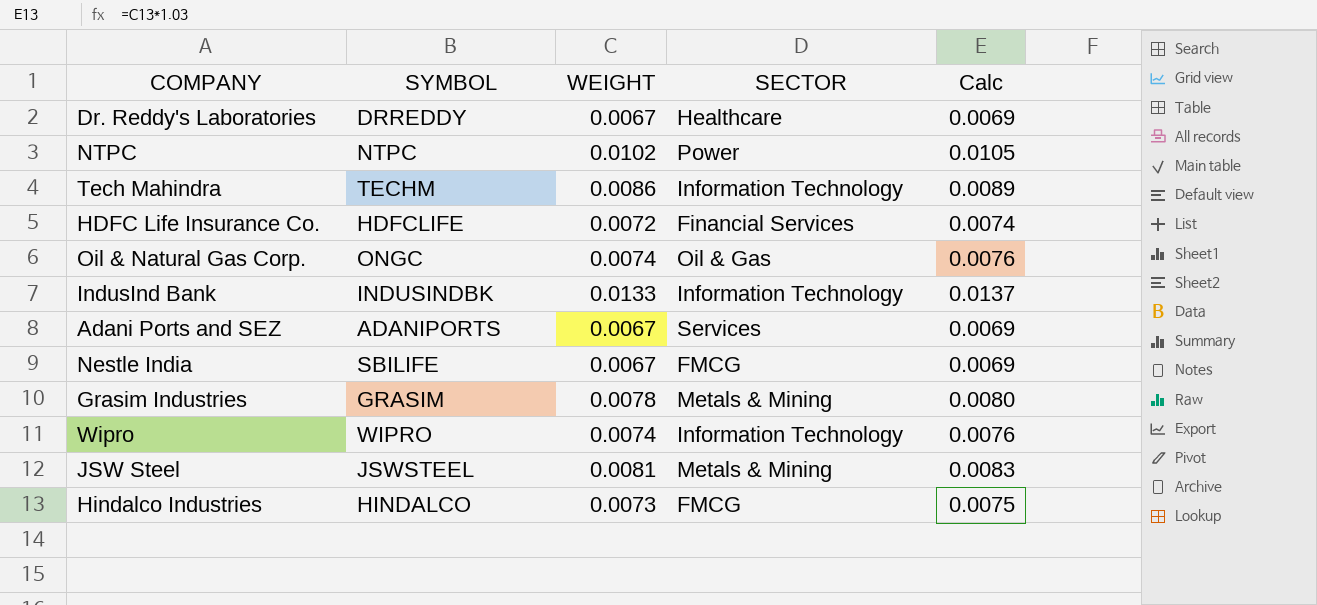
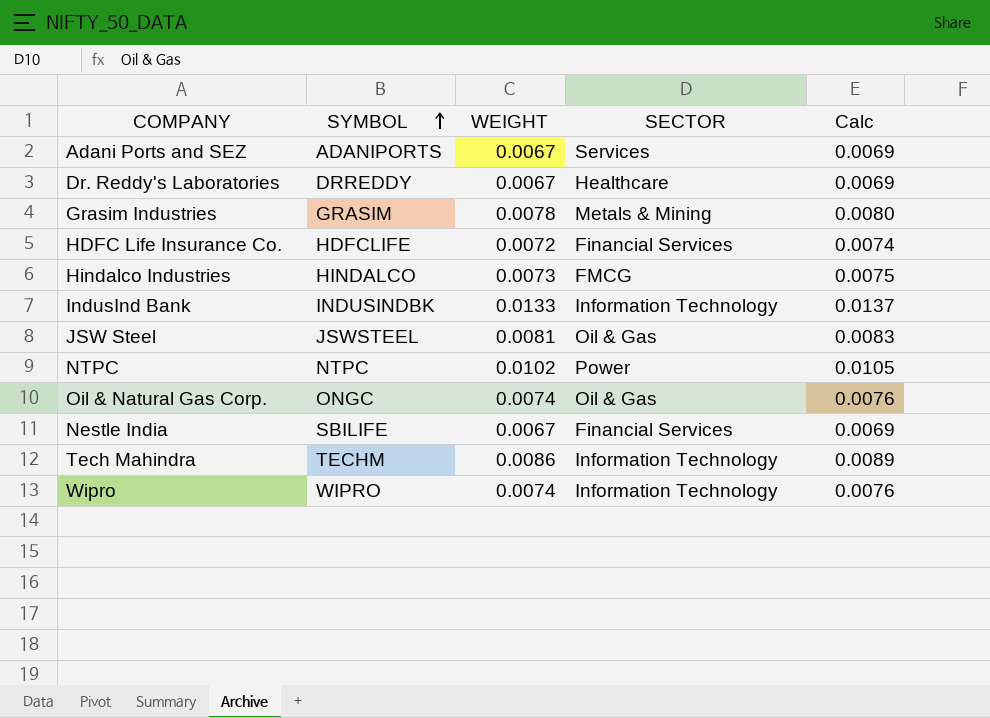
row order: none -> SYMBOL ascending
JSW Steel | SECTOR: Metals & Mining -> Oil & Gas
Nestle India | SECTOR: FMCG -> Financial Services

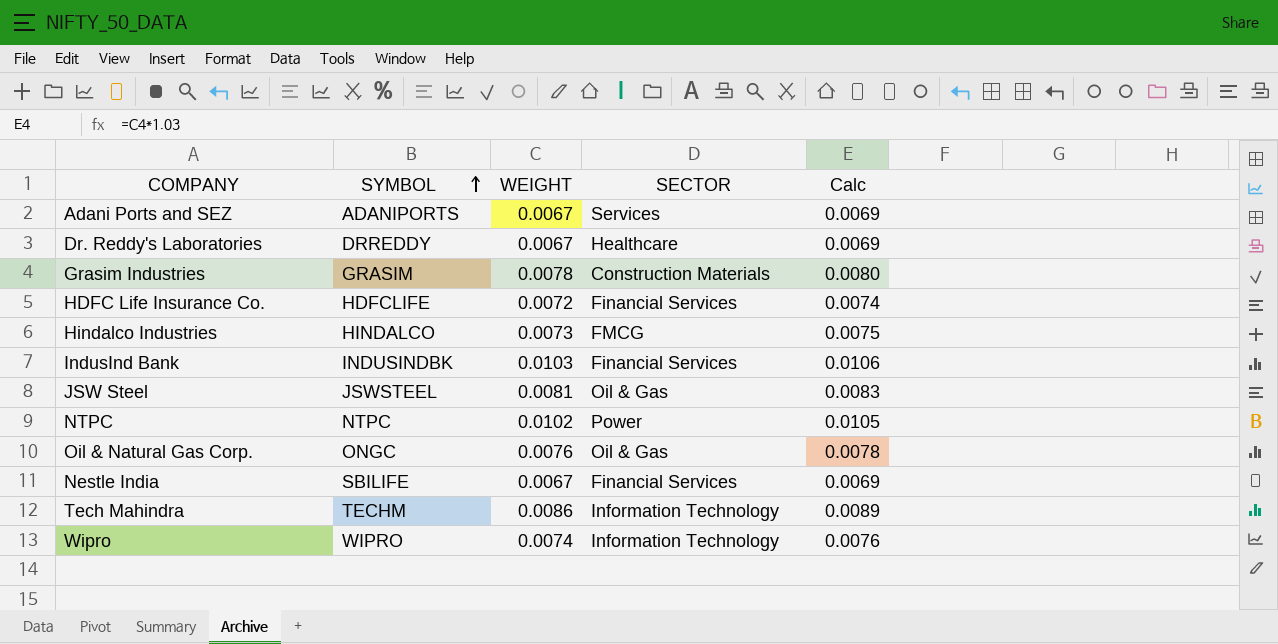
Grasim Industries | SECTOR: Metals & Mining -> Construction Materials
IndusInd Bank | WEIGHT: 0.0133 -> 0.0103
IndusInd Bank | SECTOR: Information Technology -> Financial Services
IndusInd Bank | Calc: 0.0137 -> 0.0106
Oil & Natural Gas Corp. | WEIGHT: 0.0074 -> 0.0076
Oil & Natural Gas Corp. | Calc: 0.0076 -> 0.0078

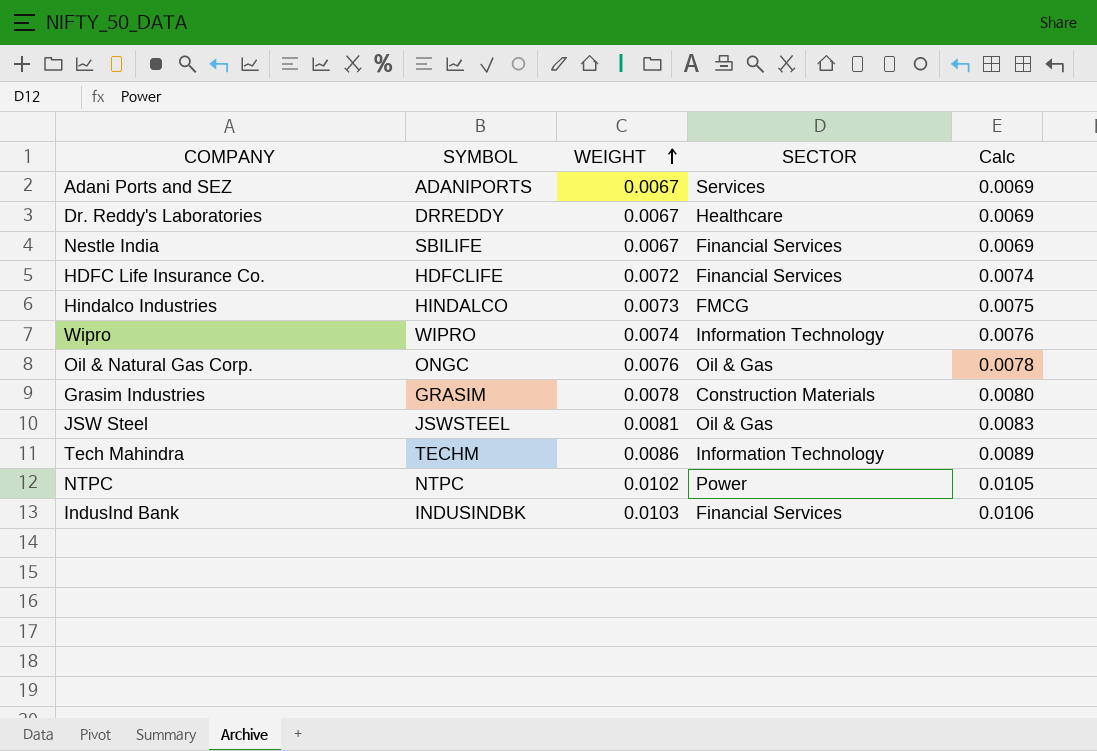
row order: SYMBOL ascending -> WEIGHT ascending

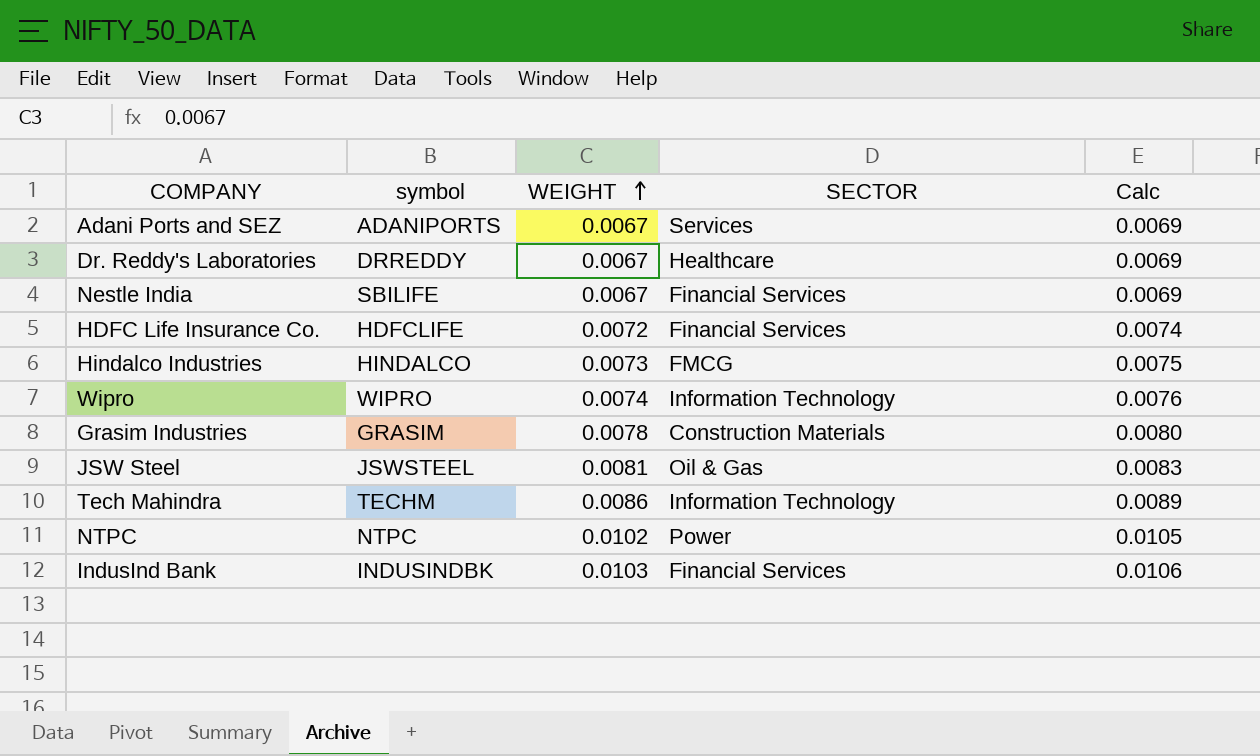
column name: SYMBOL -> symbol
row Oil & Natural Gas Corp.: ONGC | 0.0076 | Oil & Gas | 0.0078 -> none

